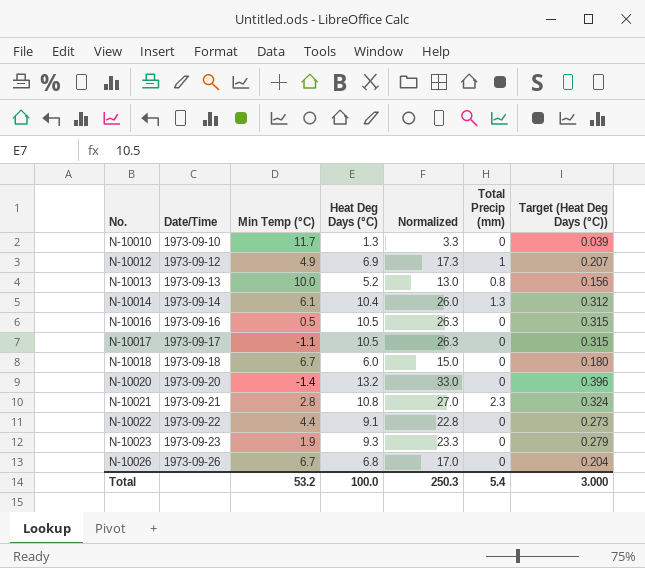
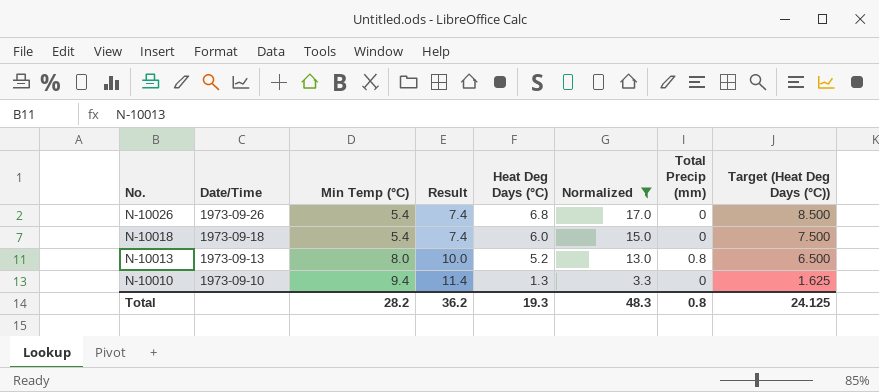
filter: none -> Normalized <= 17.0
row order: No. ascending -> No. descending
column Result | formula: none -> [Min Temp (°C)] + 2
column Target (Heat Deg Days (°C)) | formula: [Heat Deg Days (°C)] * 0.03 -> [Heat Deg Days (°C)] * 1.25
N-10026 | Min Temp (°C): 6.7 -> 5.4
N-10018 | Min Temp (°C): 6.7 -> 5.4
N-10013 | Min Temp (°C): 10.0 -> 8.0
N-10010 | Min Temp (°C): 11.7 -> 9.4
Total | Min Temp (°C): 53.2 -> 28.2
Total | Heat Deg Days (°C): 100.0 -> 19.3
Total | Normalized: 250.3 -> 48.3
Total | Total Precip (mm): 5.4 -> 0.8
Total | Target (Heat Deg Days (°C)): 3.000 -> 24.125

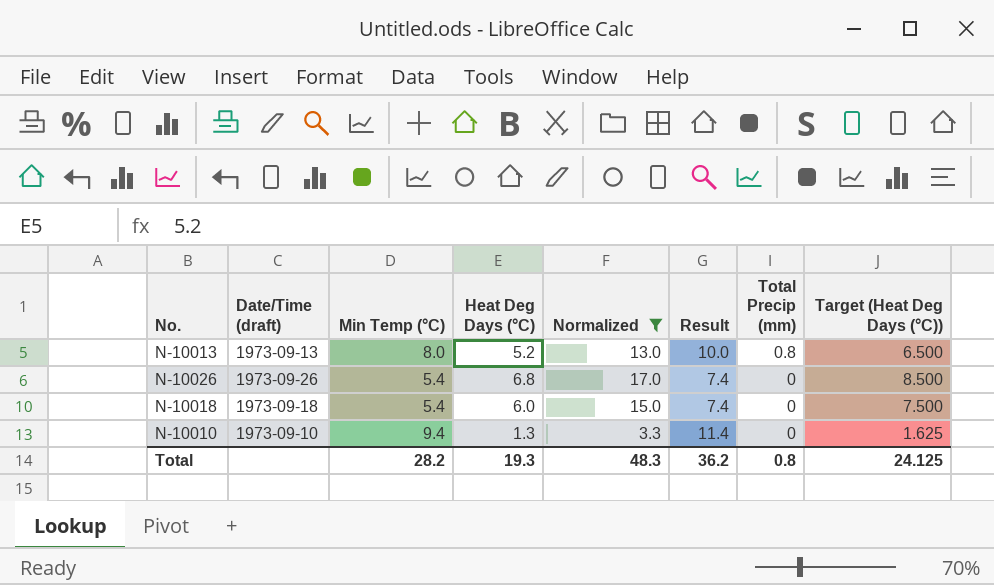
row order: No. descending -> Total Precip (mm) descending
column name: Date/Time -> Date/Time (draft)
column Result | position: 4 -> 6

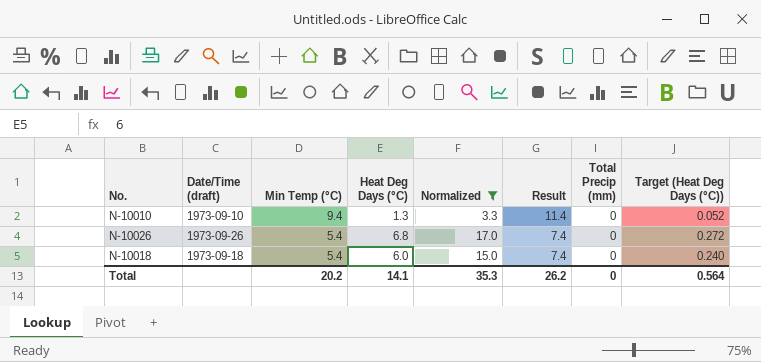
row order: Total Precip (mm) descending -> Min Temp (°C) descending
column Target (Heat Deg Days (°C)) | formula: [Heat Deg Days (°C)] * 1.25 -> [Heat Deg Days (°C)] * 0.04
row N-10013: 1973-09-13 | 8.0 | 5.2 | 13.0 | 10.0 | 0.8 | 6.500 -> none
Total | Min Temp (°C): 28.2 -> 20.2
Total | Heat Deg Days (°C): 19.3 -> 14.1
Total | Normalized: 48.3 -> 35.3
Total | Result: 36.2 -> 26.2
Total | Total Precip (mm): 0.8 -> 0
Total | Target (Heat Deg Days (°C)): 24.125 -> 0.564

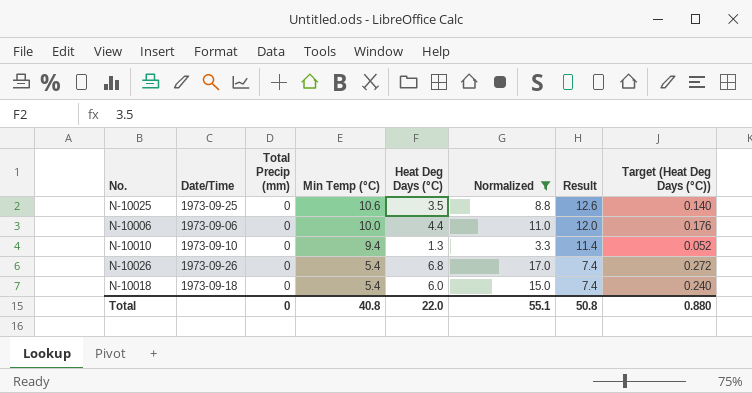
column name: Date/Time (draft) -> Date/Time
column Total Precip (mm) | position: 7 -> 3
row N-10025: none -> 1973-09-25 | 0 | 10.6 | 3.5 | 8.8 | 12.6 | 0.140
row N-10006: none -> 1973-09-06 | 0 | 10.0 | 4.4 | 11.0 | 12.0 | 0.176
Total | Min Temp (°C): 20.2 -> 40.8
Total | Heat Deg Days (°C): 14.1 -> 22.0
Total | Normalized: 35.3 -> 55.1
Total | Result: 26.2 -> 50.8
Total | Target (Heat Deg Days (°C)): 0.564 -> 0.880

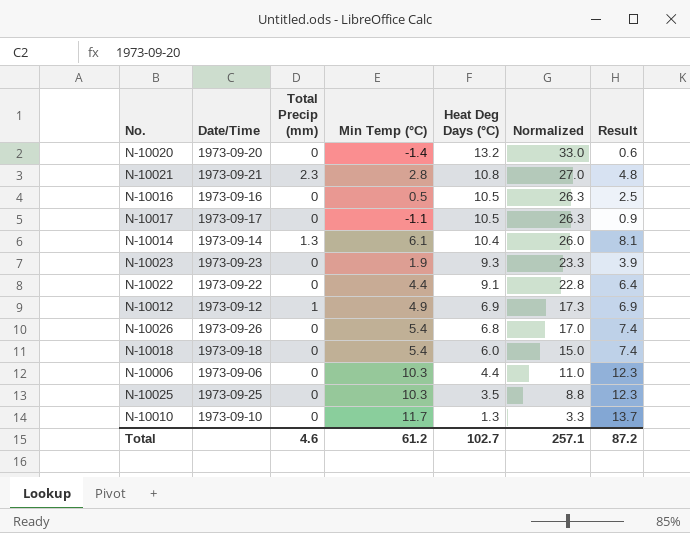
filter: Normalized <= 17.0 -> none
row order: Min Temp (°C) descending -> Heat Deg Days (°C) descending
column Target (Heat Deg Days (°C)) | formula: [Heat Deg Days (°C)] * 0.04 -> none
N-10006 | Min Temp (°C): 10.0 -> 10.3
N-10006 | Result: 12.0 -> 12.3
N-10025 | Min Temp (°C): 10.6 -> 10.3
N-10025 | Result: 12.6 -> 12.3
N-10010 | Min Temp (°C): 9.4 -> 11.7
N-10010 | Result: 11.4 -> 13.7
Total | Total Precip (mm): 0 -> 4.6
Total | Min Temp (°C): 40.8 -> 61.2
Total | Heat Deg Days (°C): 22.0 -> 102.7
Total | Normalized: 55.1 -> 257.1
Total | Result: 50.8 -> 87.2

